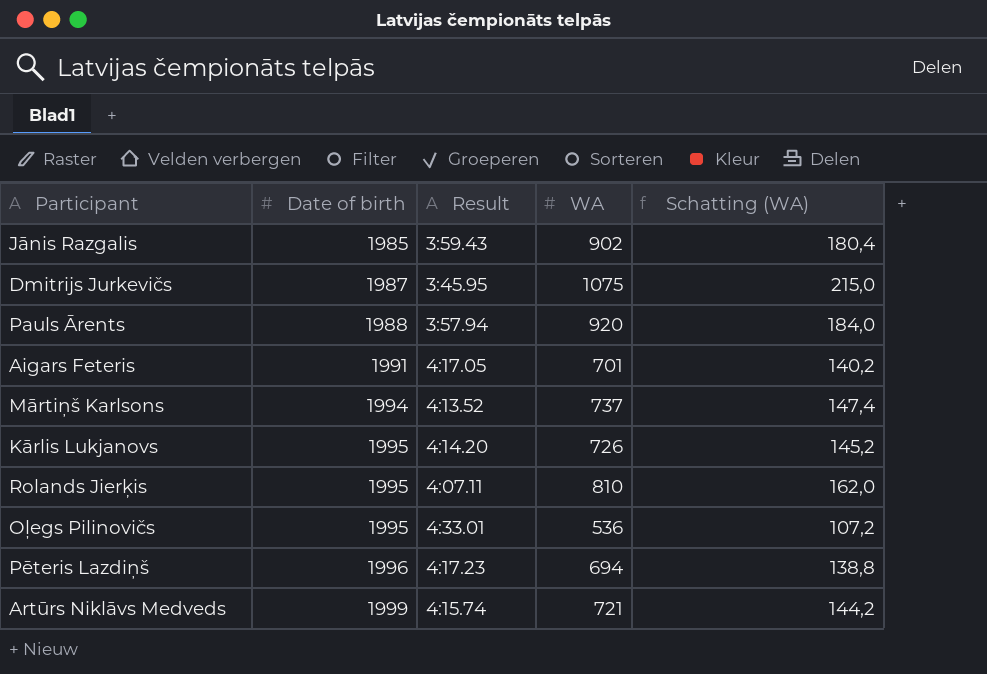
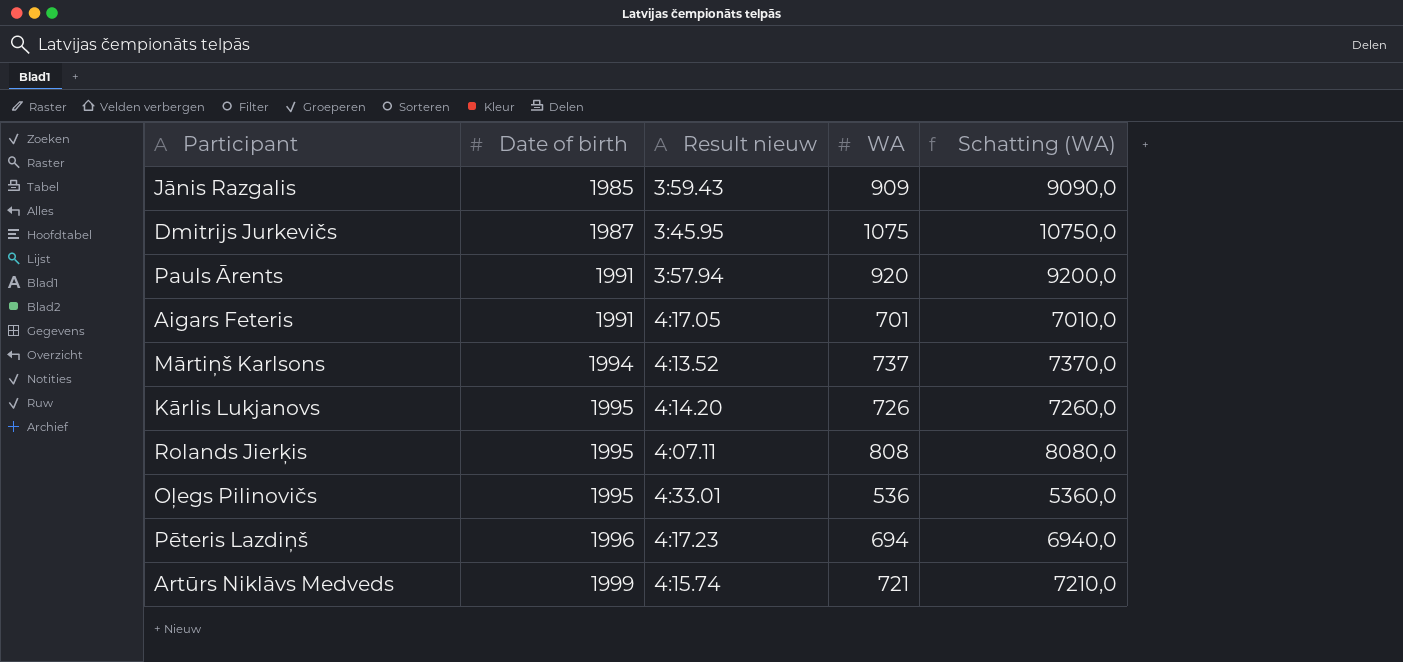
column name: Result -> Result nieuw
column Schatting (WA) | formula: [WA] * 0,2 -> [WA] * 10
Jānis Razgalis | WA: 902 -> 909
Pauls Ārents | Date of birth: 1988 -> 1991
Rolands Jierķis | WA: 810 -> 808

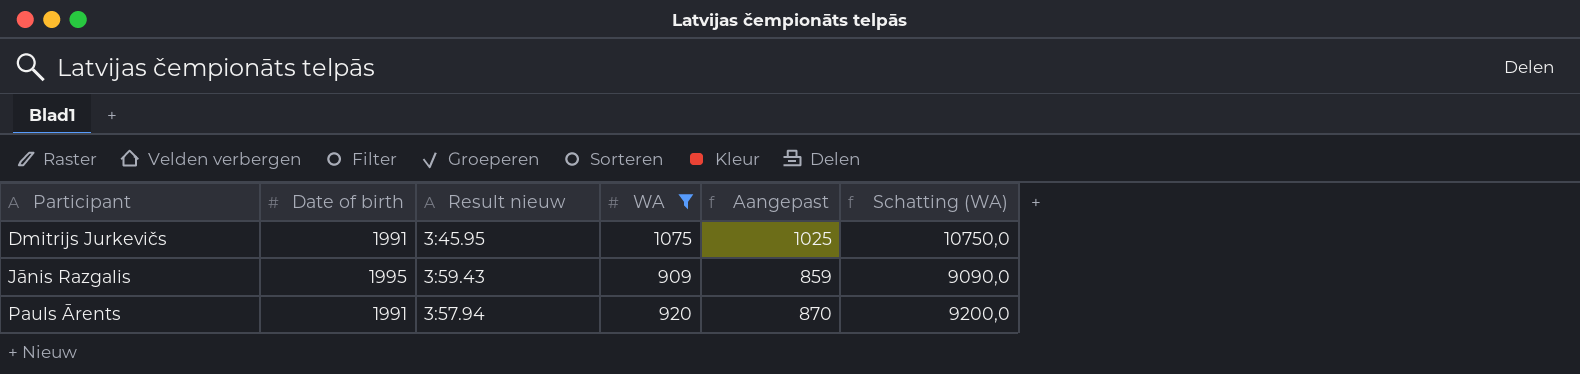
filter: none -> WA >= 909
row order: Date of birth ascending -> Participant ascending
column Aangepast | formula: none -> [WA] - 50
Dmitrijs Jurkevičs | Date of birth: 1987 -> 1991
Jānis Razgalis | Date of birth: 1985 -> 1995

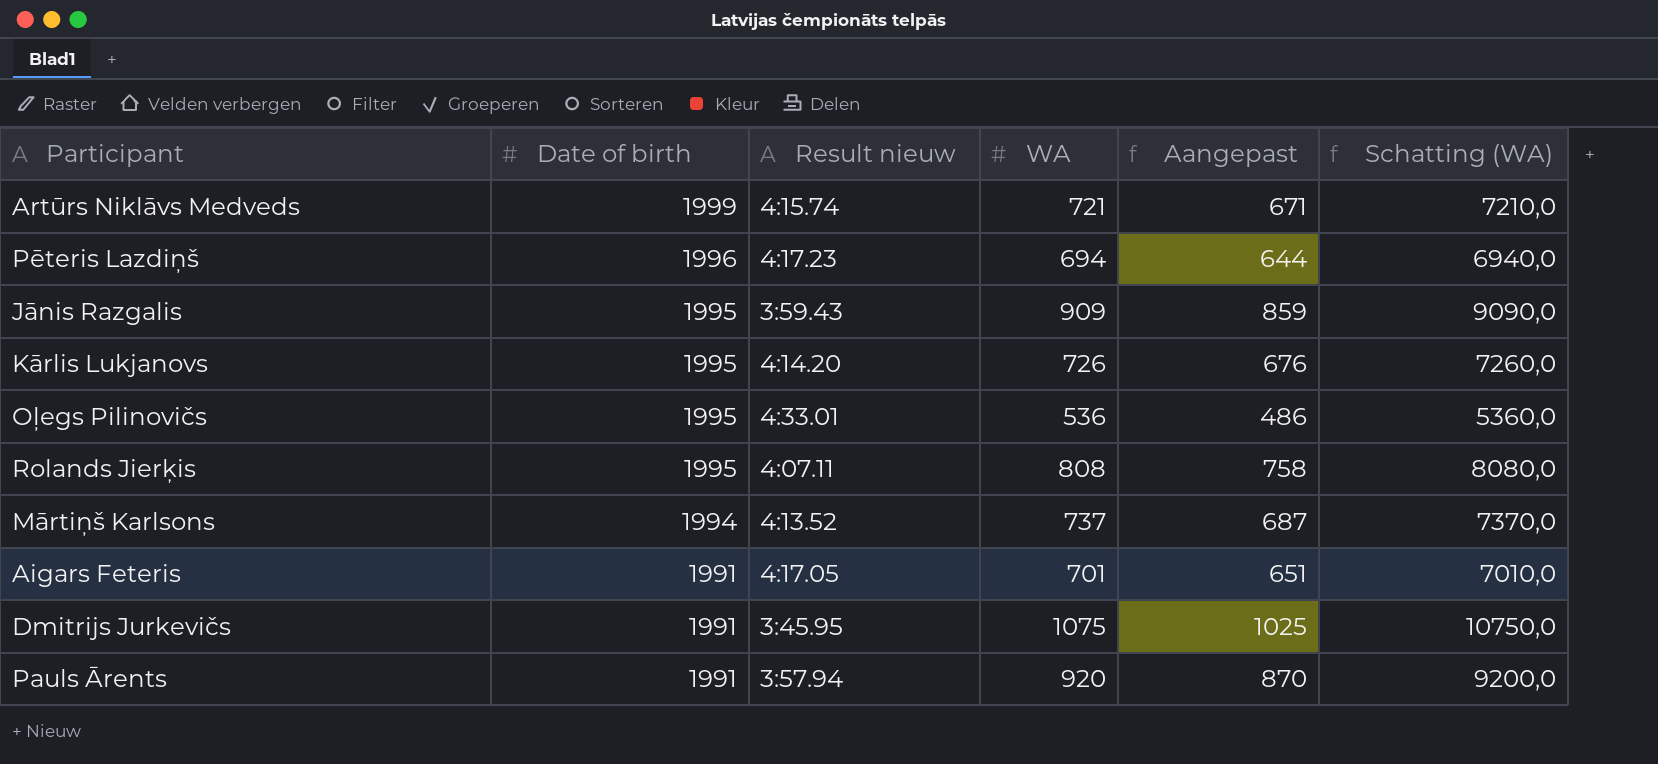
filter: WA >= 909 -> none
row order: Participant ascending -> Date of birth descending

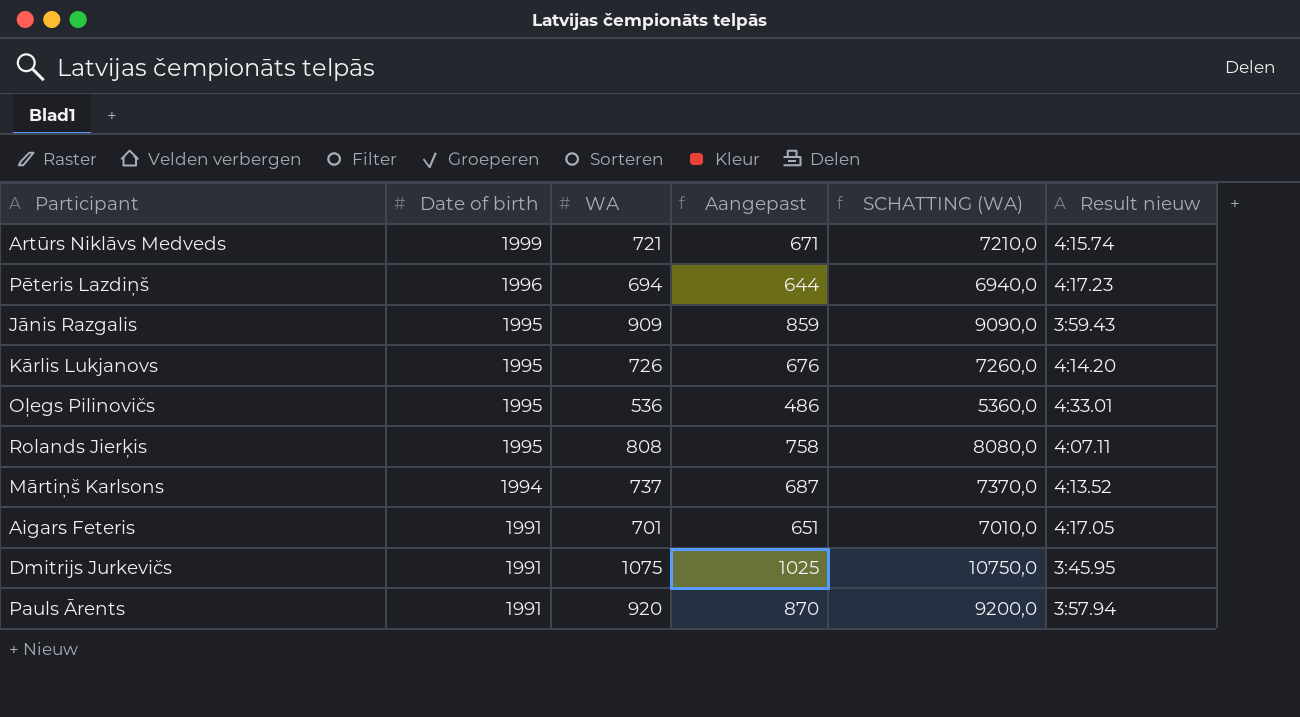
column name: Schatting (WA) -> SCHATTING (WA)
column Result nieuw | position: 3 -> 6

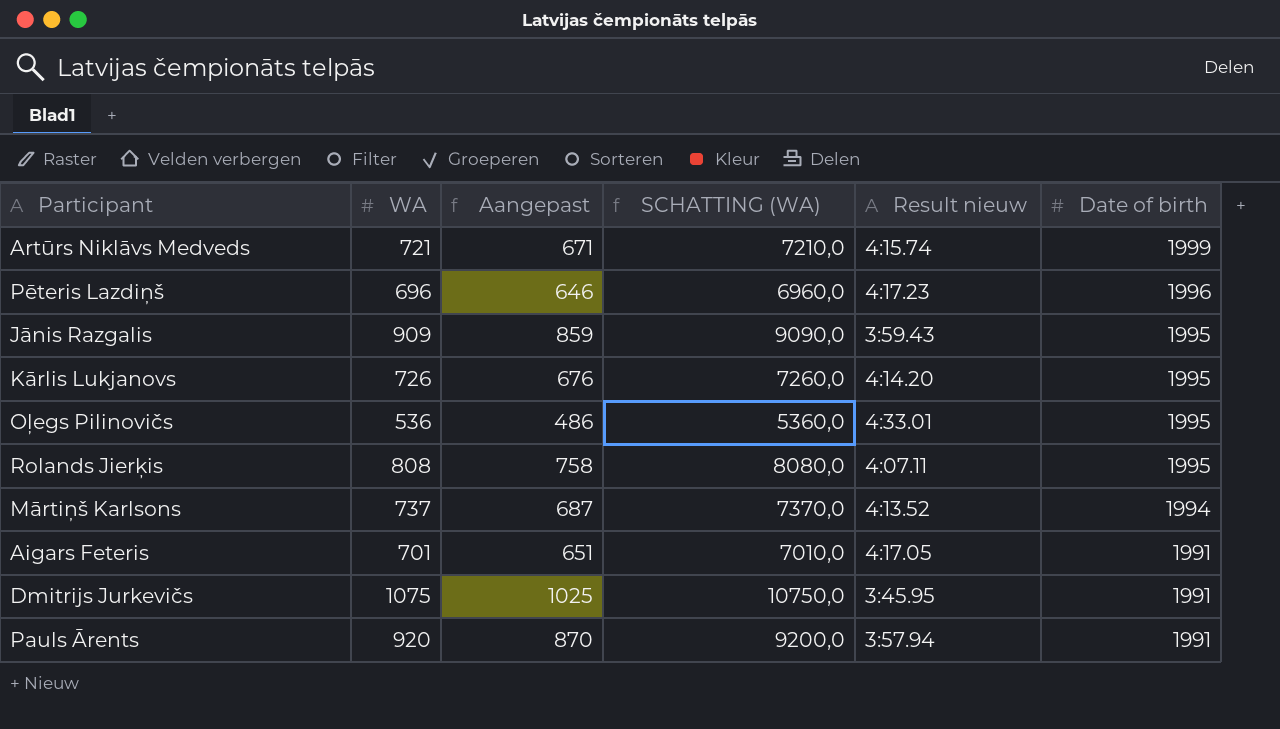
column Date of birth | position: 2 -> 6
Pēteris Lazdiņš | WA: 694 -> 696
Pēteris Lazdiņš | Aangepast: 644 -> 646
Pēteris Lazdiņš | SCHATTING (WA): 6940,0 -> 6960,0

